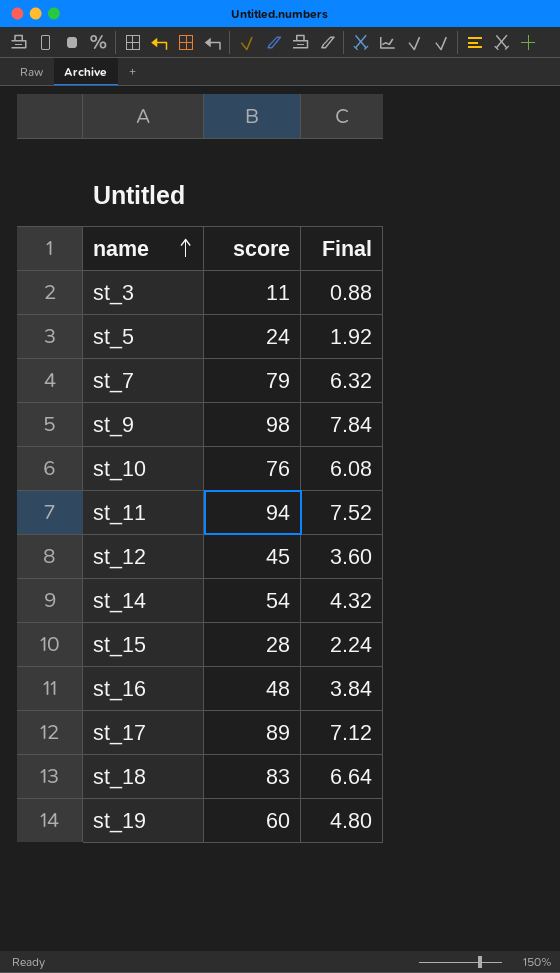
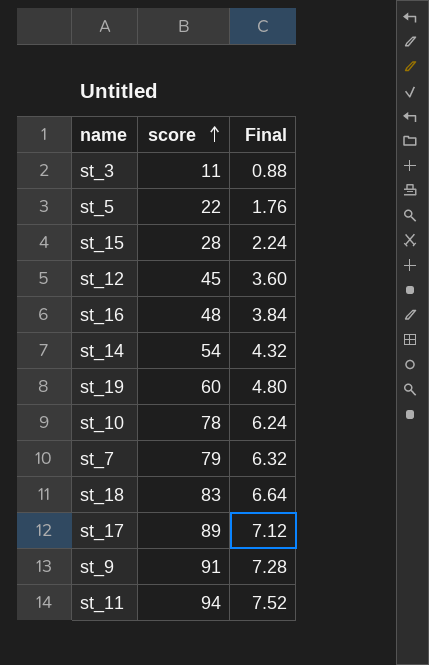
row order: name ascending -> score ascending
st_5 | score: 24 -> 22
st_5 | Final: 1.92 -> 1.76
st_10 | score: 76 -> 78
st_10 | Final: 6.08 -> 6.24
st_9 | score: 98 -> 91
st_9 | Final: 7.84 -> 7.28

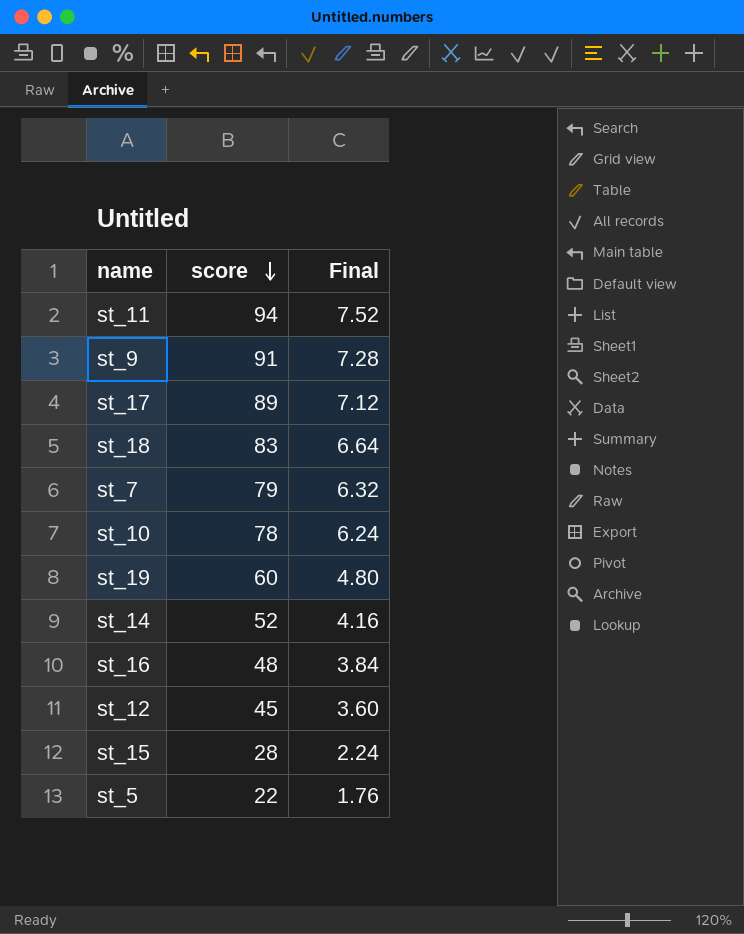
row order: score ascending -> score descending
row st_3: 11 | 0.88 -> none
st_14 | score: 54 -> 52
st_14 | Final: 4.32 -> 4.16

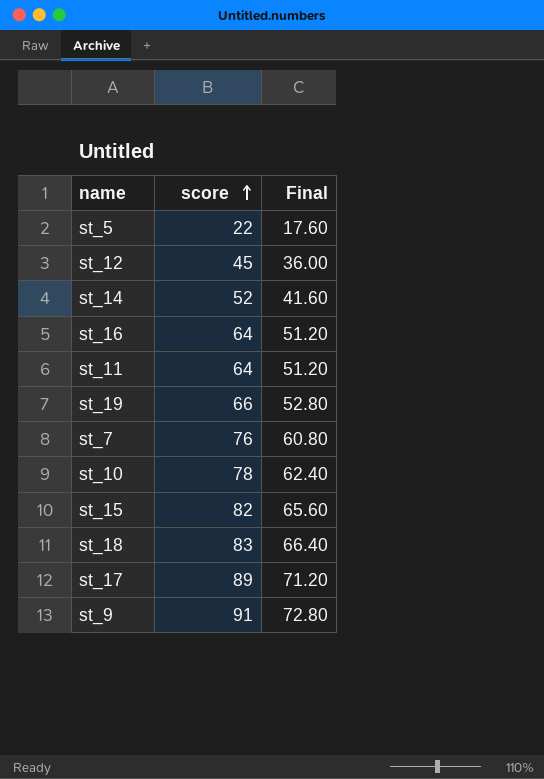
row order: score descending -> score ascending
column Final | formula: [score] * 0.08 -> [score] * 0.8
st_16 | score: 48 -> 64
st_11 | score: 94 -> 64
st_19 | score: 60 -> 66
st_7 | score: 79 -> 76
st_15 | score: 28 -> 82

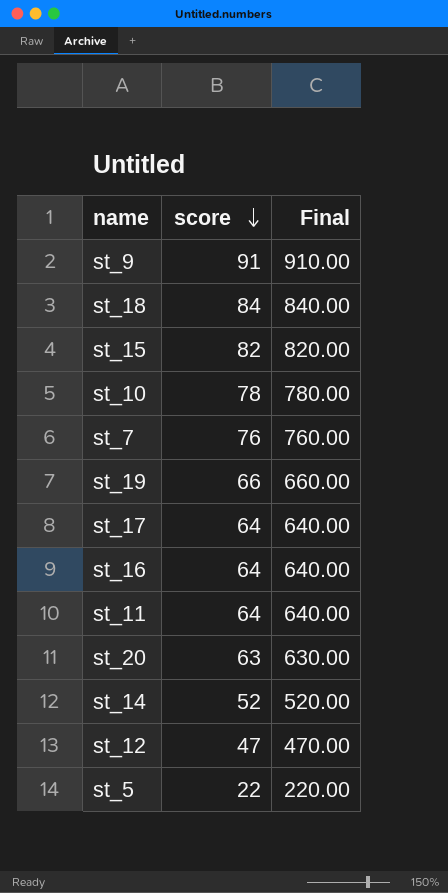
row order: score ascending -> score descending
column Final | formula: [score] * 0.8 -> [score] * 10
st_18 | score: 83 -> 84
st_17 | score: 89 -> 64
row st_20: none -> 63 | 630.00
st_12 | score: 45 -> 47

